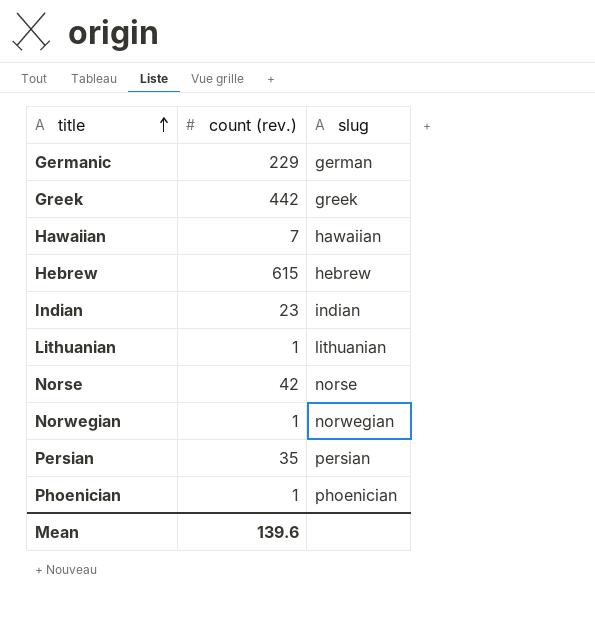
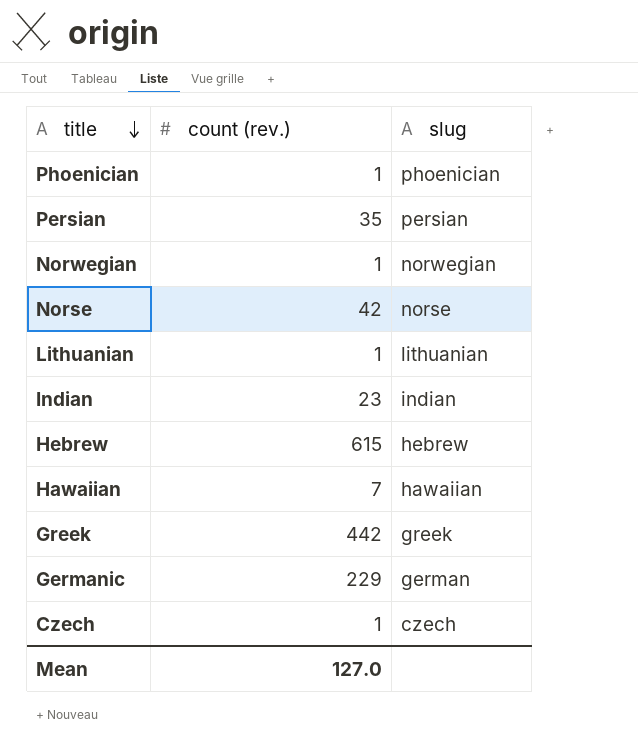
row order: title ascending -> title descending
row Czech: none -> 1 | czech
Mean | count (rev.): 139.6 -> 127.0

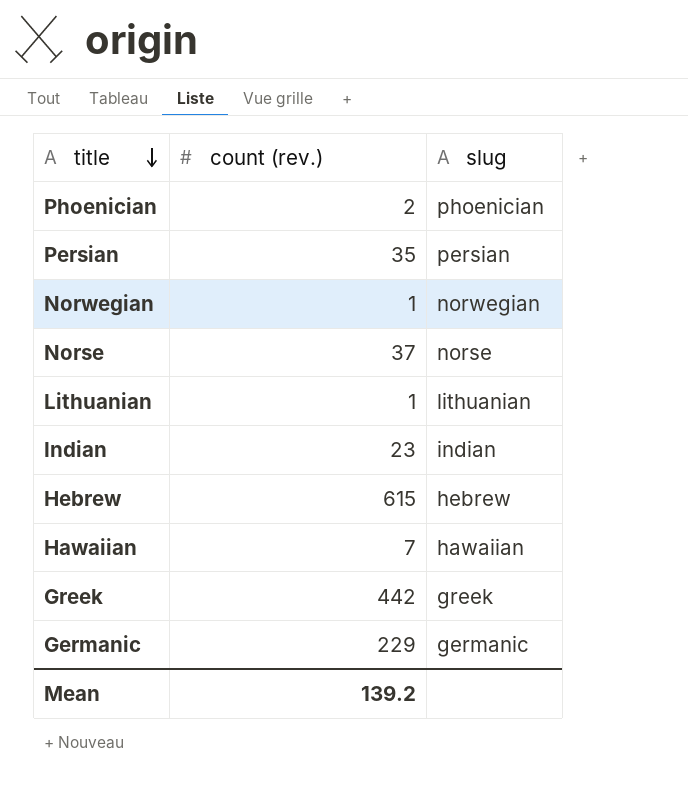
row Czech: 1 | czech -> none
Phoenician | count (rev.): 1 -> 2
Norse | count (rev.): 42 -> 37
Germanic | slug: german -> germanic
Mean | count (rev.): 127.0 -> 139.2

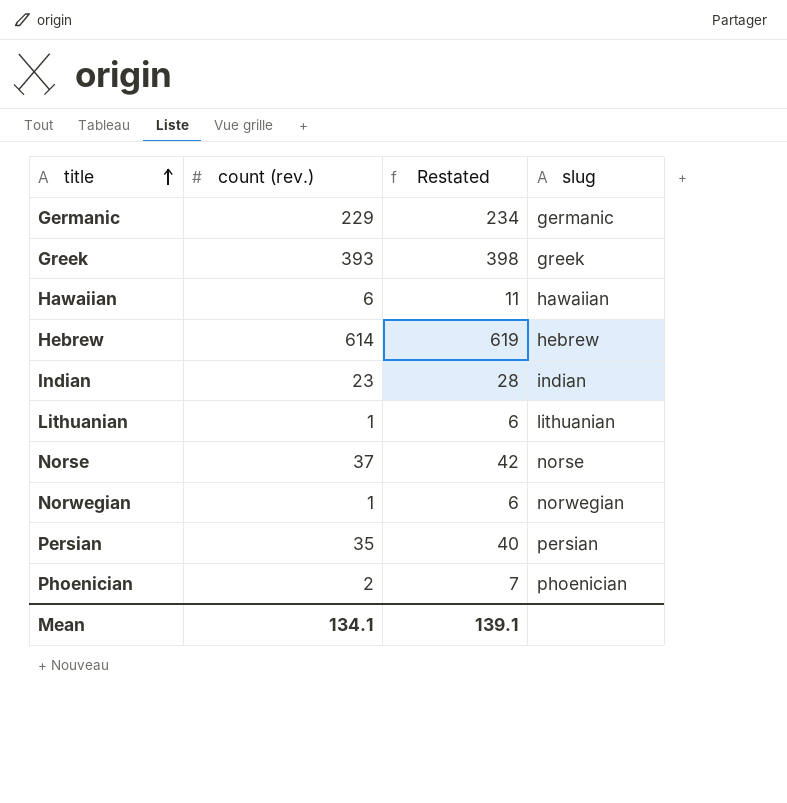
row order: title descending -> title ascending
column Restated | formula: none -> [count (rev.)] + 5
Greek | count (rev.): 442 -> 393
Hawaiian | count (rev.): 7 -> 6
Hebrew | count (rev.): 615 -> 614
Mean | count (rev.): 139.2 -> 134.1

